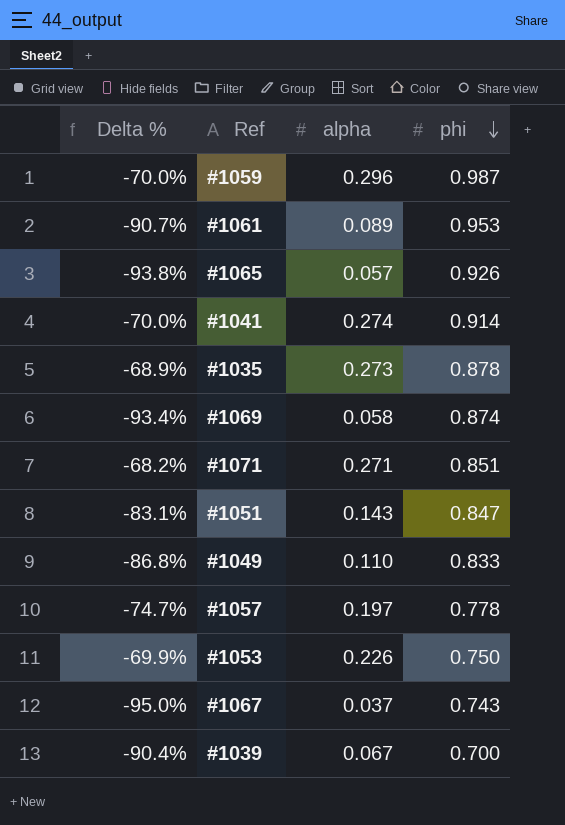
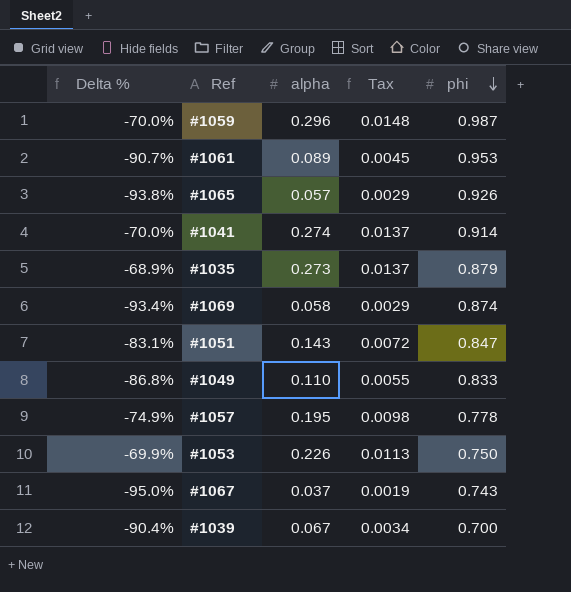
column Tax | formula: none -> [alpha] * 0.05
row #1071: -68.2% | 0.271 | 0.851 -> none
#1035 | phi: 0.878 -> 0.879
#1057 | Delta %: -74.7% -> -74.9%
#1057 | alpha: 0.197 -> 0.195

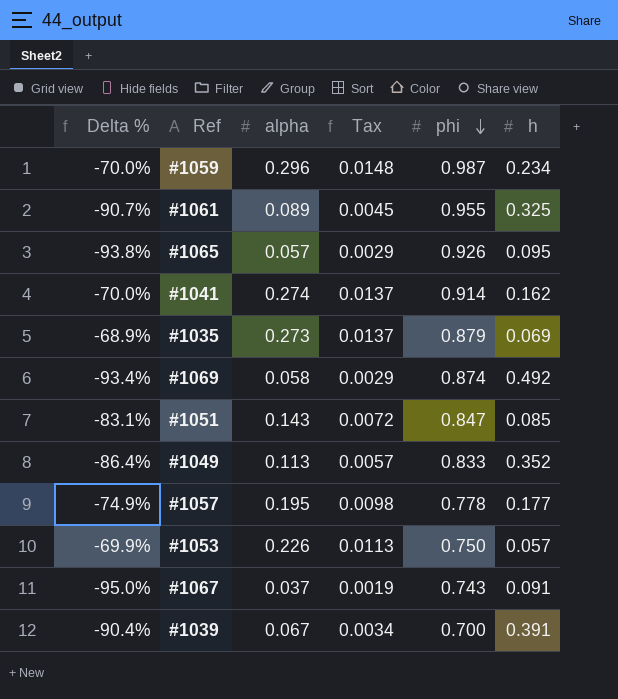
column h | position: none -> 6
#1061 | phi: 0.953 -> 0.955
#1049 | Delta %: -86.8% -> -86.4%
#1049 | alpha: 0.110 -> 0.113
#1049 | Tax: 0.0055 -> 0.0057

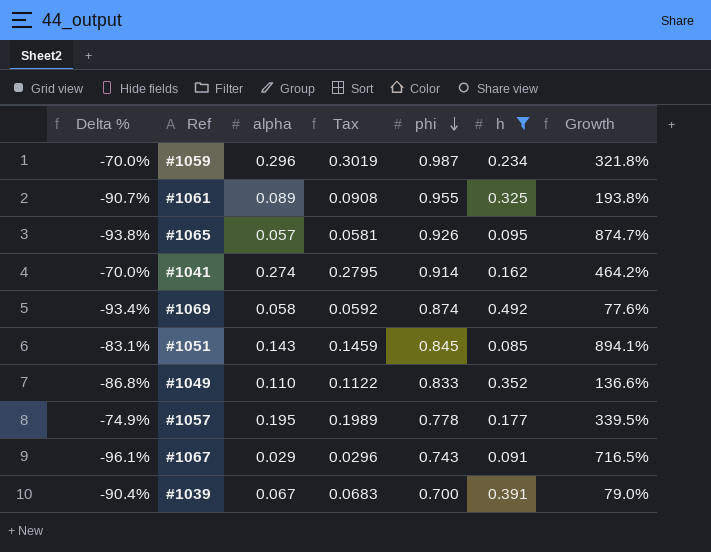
filter: none -> h >= 0.085
column Tax | formula: [alpha] * 0.05 -> [alpha] * 1.02
column Growth | formula: none -> ([phi] - [h]) / [h]
#1051 | phi: 0.847 -> 0.845
#1049 | Delta %: -86.4% -> -86.8%
#1049 | alpha: 0.113 -> 0.110
#1067 | Delta %: -95.0% -> -96.1%
#1067 | alpha: 0.037 -> 0.029

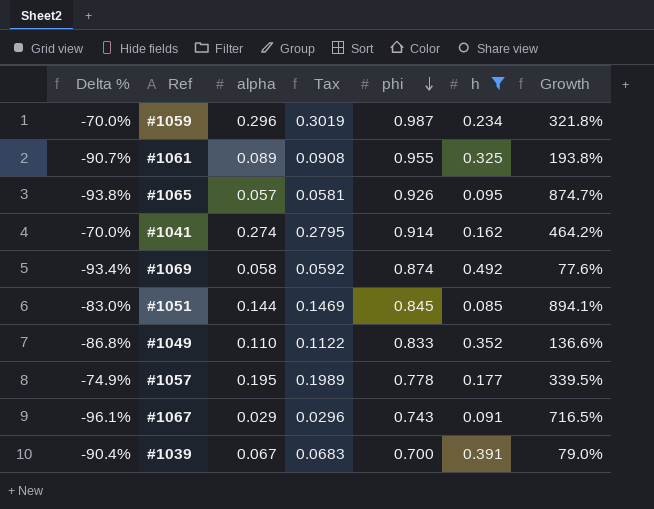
#1051 | Delta %: -83.1% -> -83.0%
#1051 | alpha: 0.143 -> 0.144
#1051 | Tax: 0.1459 -> 0.1469

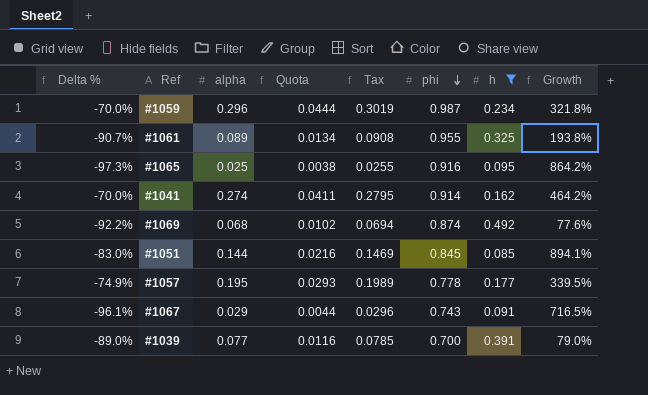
column Quota | formula: none -> [alpha] * 0.15
row #1049: -86.8% | 0.110 | 0.1122 | 0.833 | 0.352 | 136.6% -> none
#1065 | Delta %: -93.8% -> -97.3%
#1065 | alpha: 0.057 -> 0.025
#1065 | Tax: 0.0581 -> 0.0255
#1065 | phi: 0.926 -> 0.916
#1065 | Growth: 874.7% -> 864.2%
#1069 | Delta %: -93.4% -> -92.2%
#1069 | alpha: 0.058 -> 0.068
#1069 | Tax: 0.0592 -> 0.0694
#1039 | Delta %: -90.4% -> -89.0%
#1039 | alpha: 0.067 -> 0.077
#1039 | Tax: 0.0683 -> 0.0785

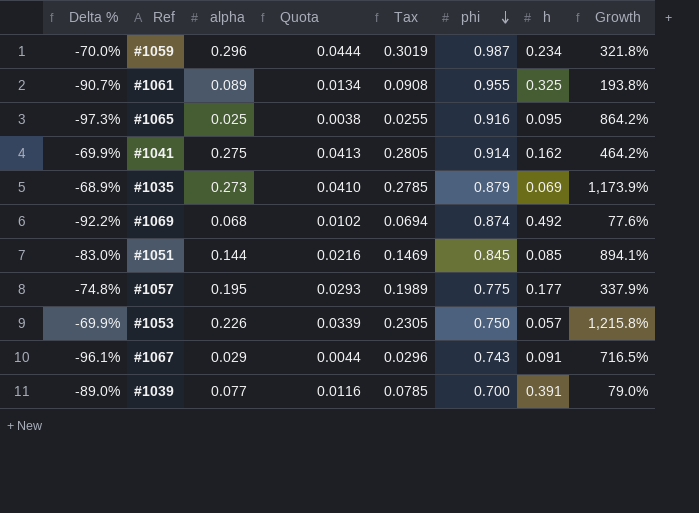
filter: h >= 0.085 -> none
#1041 | Delta %: -70.0% -> -69.9%
#1041 | alpha: 0.274 -> 0.275
#1041 | Quota: 0.0411 -> 0.0413
#1041 | Tax: 0.2795 -> 0.2805
#1057 | Delta %: -74.9% -> -74.8%
#1057 | phi: 0.778 -> 0.775
#1057 | Growth: 339.5% -> 337.9%

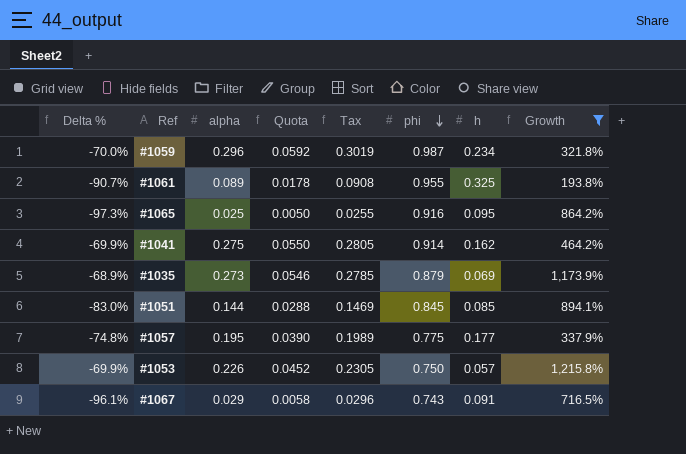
filter: none -> Growth >= 193.8%
column Quota | formula: [alpha] * 0.15 -> [alpha] * 0.2

